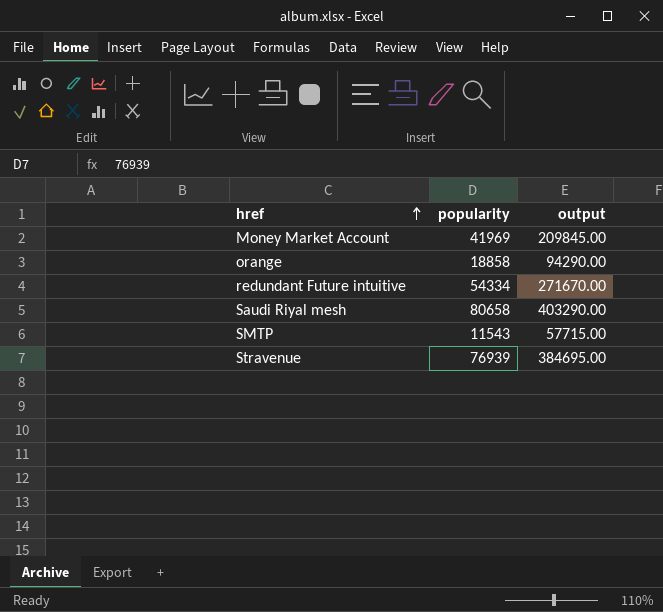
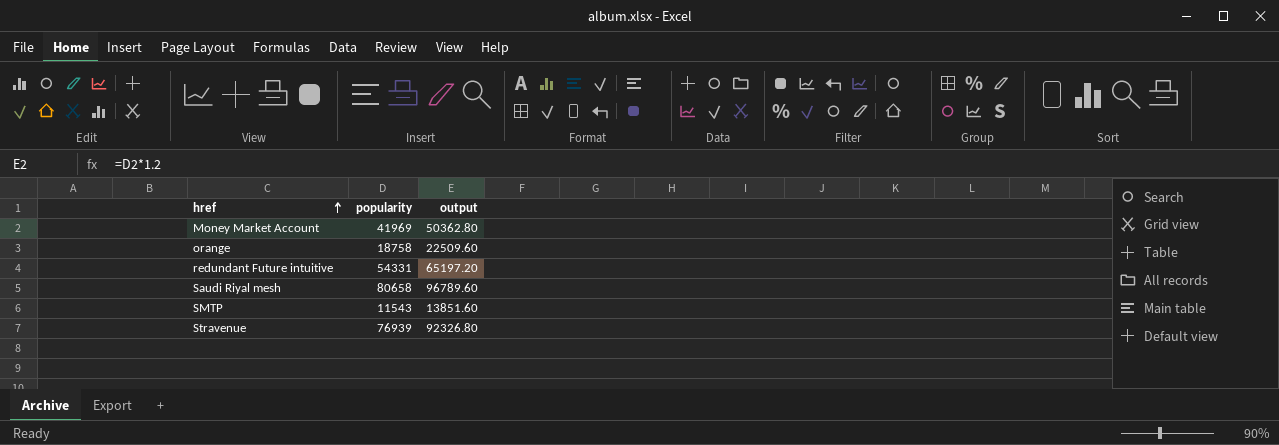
column output | formula: [popularity] * 5 -> [popularity] * 1.2
orange | popularity: 18858 -> 18758
redundant Future intuitive | popularity: 54334 -> 54331

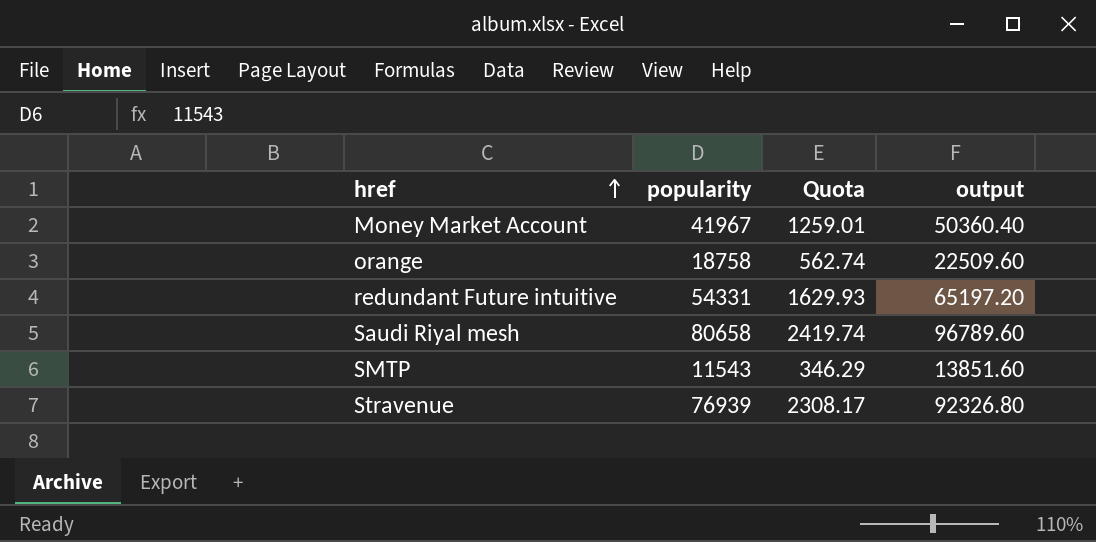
column Quota | formula: none -> [popularity] * 0.03
Money Market Account | popularity: 41969 -> 41967
Money Market Account | output: 50362.80 -> 50360.40

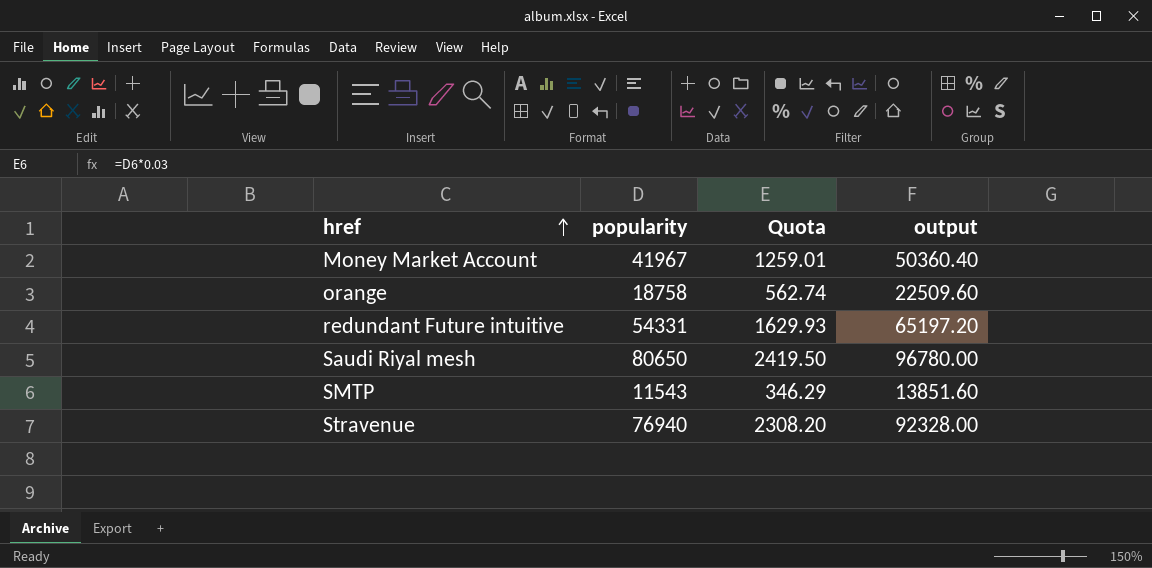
Saudi Riyal mesh | popularity: 80658 -> 80650
Saudi Riyal mesh | Quota: 2419.74 -> 2419.50
Saudi Riyal mesh | output: 96789.60 -> 96780.00
Stravenue | popularity: 76939 -> 76940
Stravenue | Quota: 2308.17 -> 2308.20
Stravenue | output: 92326.80 -> 92328.00

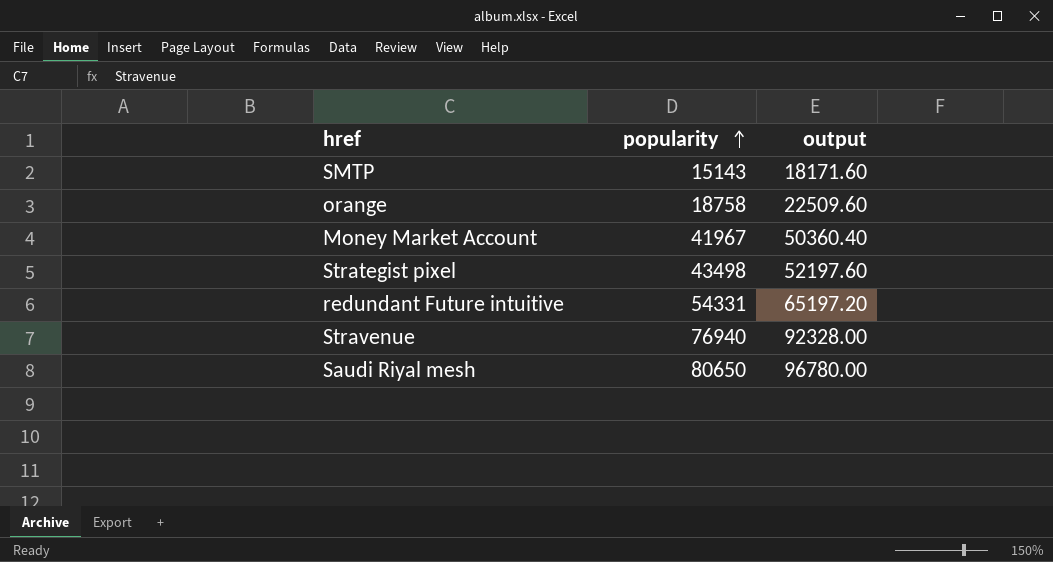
row order: href ascending -> popularity ascending
column Quota | formula: [popularity] * 0.03 -> none
SMTP | popularity: 11543 -> 15143
SMTP | output: 13851.60 -> 18171.60
row Strategist pixel: none -> 43498 | 52197.60

